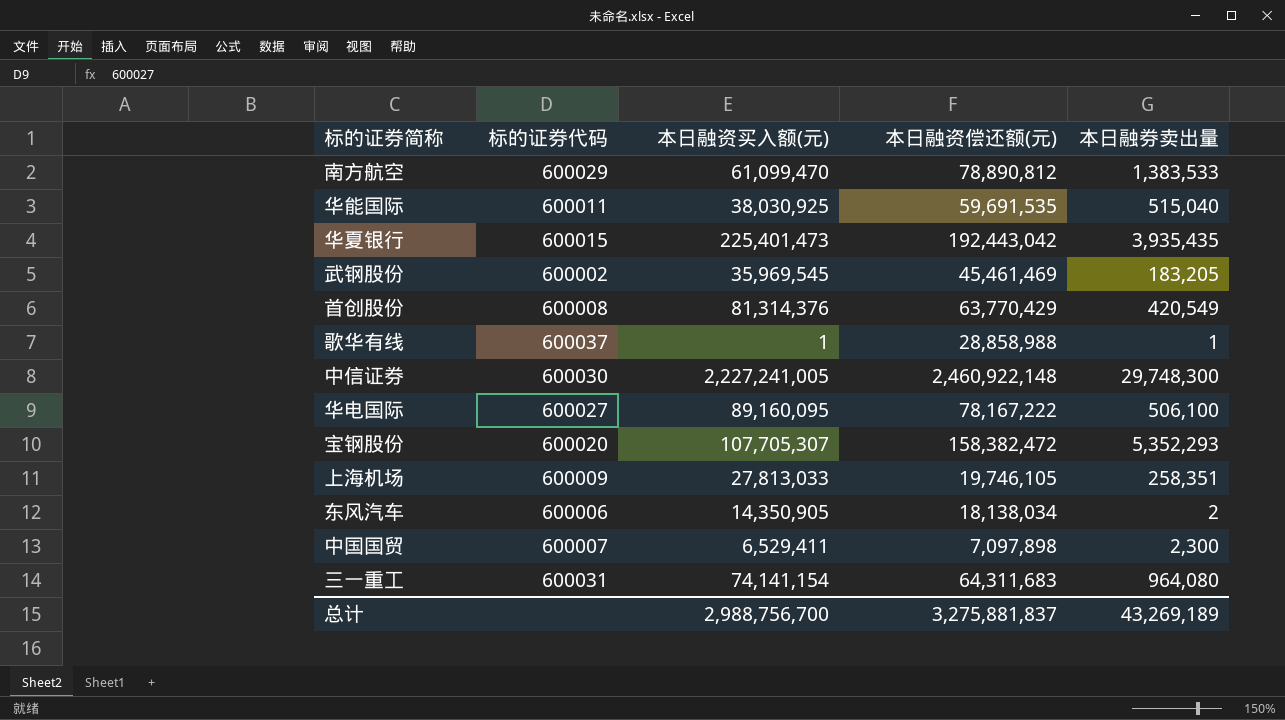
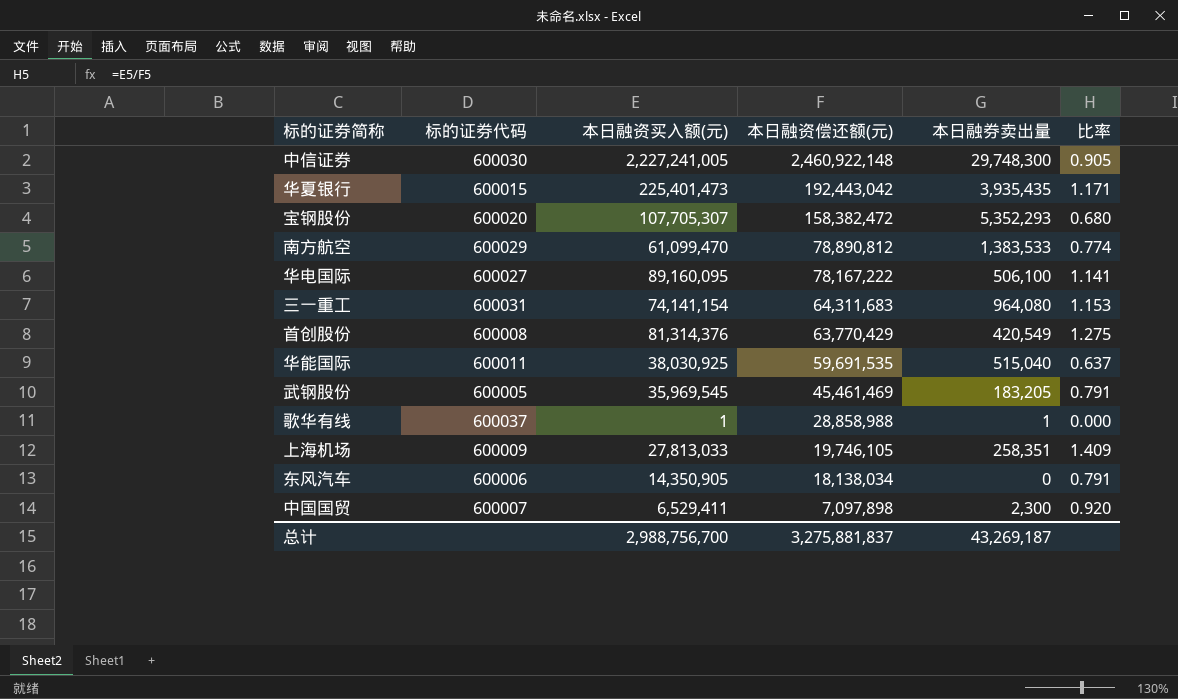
row order: none -> 本日融资偿还额(元) descending
column 比率 | formula: none -> [本日融资买入额(元)] / [本日融资偿还额(元)]
武钢股份 | 标的证券代码: 600002 -> 600005
东风汽车 | 本日融券卖出量: 2 -> 0
总计 | 本日融券卖出量: 43,269,189 -> 43,269,187

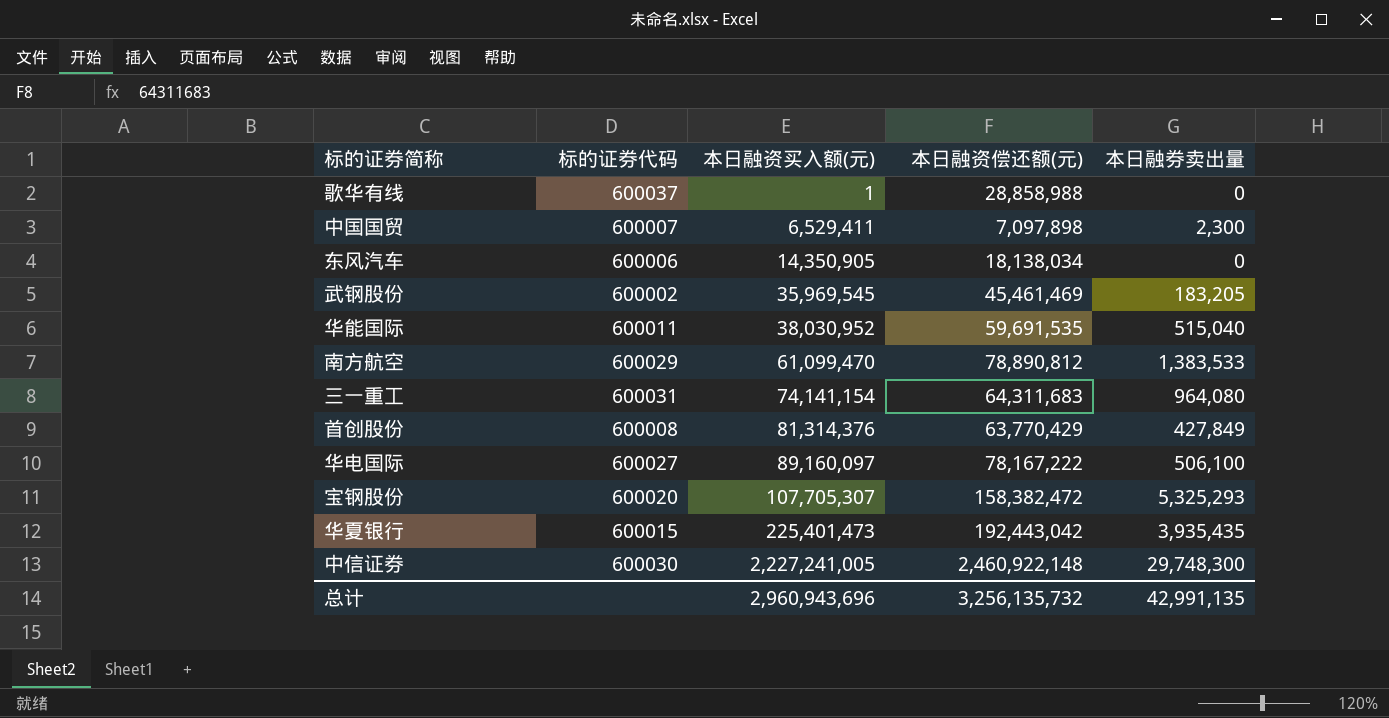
row order: 本日融资偿还额(元) descending -> 本日融资买入额(元) ascending
column 比率 | formula: [本日融资买入额(元)] / [本日融资偿还额(元)] -> none
row 上海机场: 600009 | 27,813,033 | 19,746,105 | 258,351 | 1.409 -> none
歌华有线 | 本日融券卖出量: 1 -> 0
武钢股份 | 标的证券代码: 600005 -> 600002
华能国际 | 本日融资买入额(元): 38,030,925 -> 38,030,952
首创股份 | 本日融券卖出量: 420,549 -> 427,849
华电国际 | 本日融资买入额(元): 89,160,095 -> 89,160,097
宝钢股份 | 本日融券卖出量: 5,352,293 -> 5,325,293
总计 | 本日融资买入额(元): 2,988,756,700 -> 2,960,943,696
总计 | 本日融资偿还额(元): 3,275,881,837 -> 3,256,135,732
总计 | 本日融券卖出量: 43,269,187 -> 42,991,135

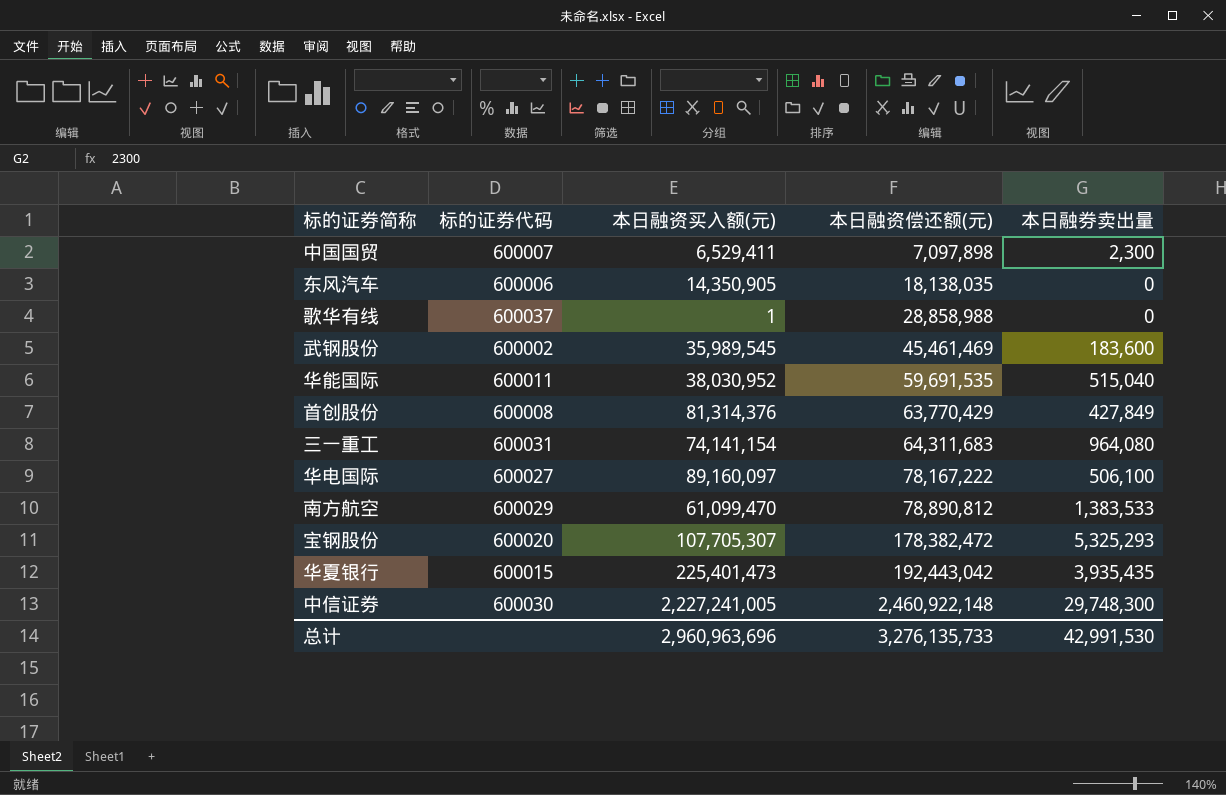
row order: 本日融资买入额(元) ascending -> 本日融资偿还额(元) ascending
东风汽车 | 本日融资偿还额(元): 18,138,034 -> 18,138,035
武钢股份 | 本日融资买入额(元): 35,969,545 -> 35,989,545
武钢股份 | 本日融券卖出量: 183,205 -> 183,600
宝钢股份 | 本日融资偿还额(元): 158,382,472 -> 178,382,472
总计 | 本日融资买入额(元): 2,960,943,696 -> 2,960,963,696
总计 | 本日融资偿还额(元): 3,256,135,732 -> 3,276,135,733
总计 | 本日融券卖出量: 42,991,135 -> 42,991,530

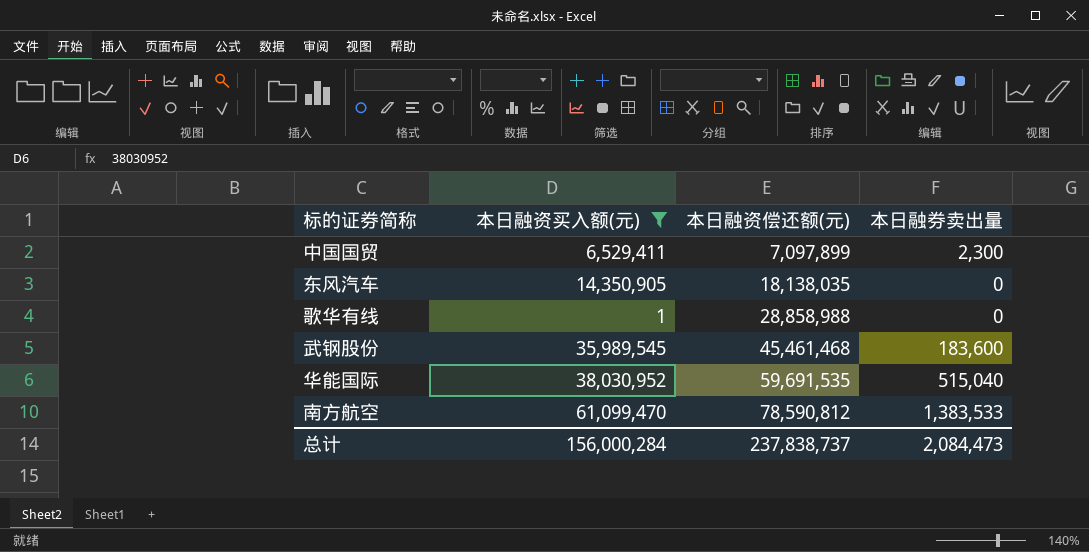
filter: none -> 本日融资买入额(元) <= 61,099,470
column 标的证券代码 | position: 2 -> none
中国国贸 | 本日融资偿还额(元): 7,097,898 -> 7,097,899
武钢股份 | 本日融资偿还额(元): 45,461,469 -> 45,461,468
南方航空 | 本日融资偿还额(元): 78,890,812 -> 78,590,812
总计 | 本日融资买入额(元): 2,960,963,696 -> 156,000,284
总计 | 本日融资偿还额(元): 3,276,135,733 -> 237,838,737
总计 | 本日融券卖出量: 42,991,530 -> 2,084,473

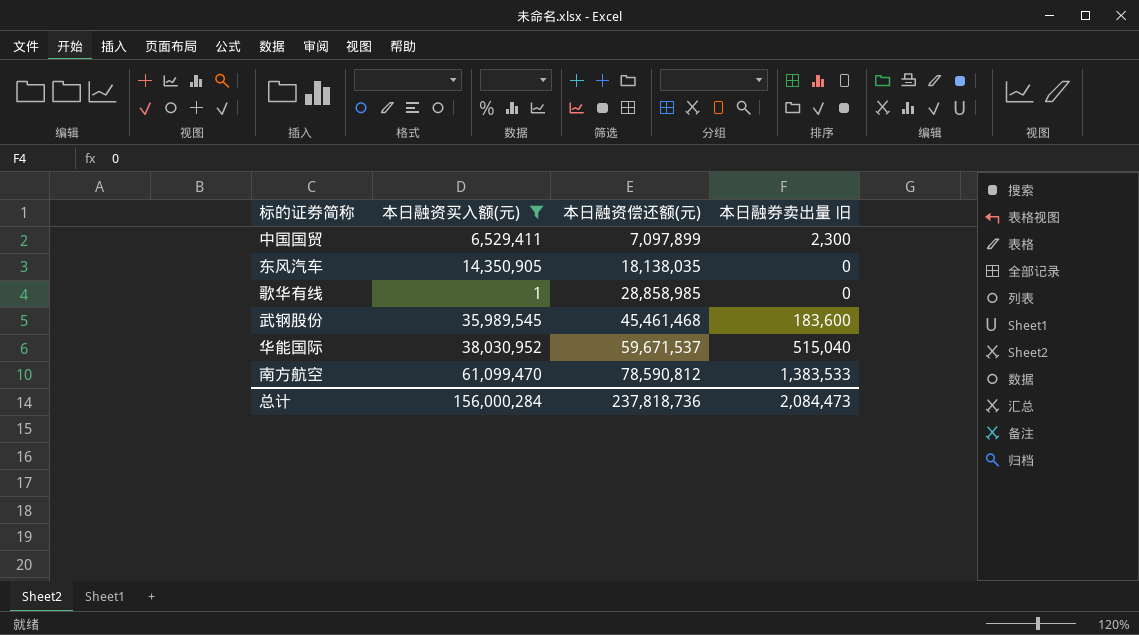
column name: 本日融券卖出量 -> 本日融券卖出量 旧
歌华有线 | 本日融资偿还额(元): 28,858,988 -> 28,858,985
华能国际 | 本日融资偿还额(元): 59,691,535 -> 59,671,537
总计 | 本日融资偿还额(元): 237,838,737 -> 237,818,736

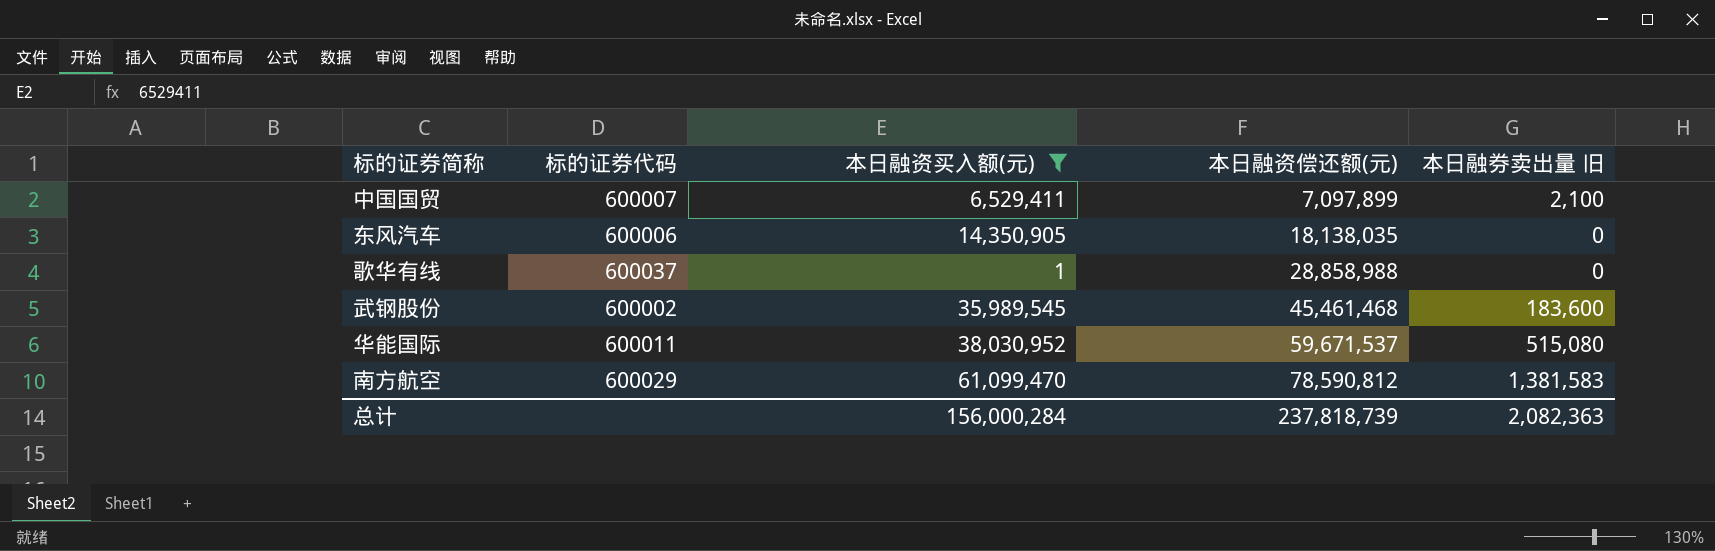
column 标的证券代码 | position: none -> 2
中国国贸 | 本日融券卖出量 旧: 2,300 -> 2,100
歌华有线 | 本日融资偿还额(元): 28,858,985 -> 28,858,988
华能国际 | 本日融券卖出量 旧: 515,040 -> 515,080
南方航空 | 本日融券卖出量 旧: 1,383,533 -> 1,381,583
总计 | 本日融资偿还额(元): 237,818,736 -> 237,818,739
总计 | 本日融券卖出量 旧: 2,084,473 -> 2,082,363

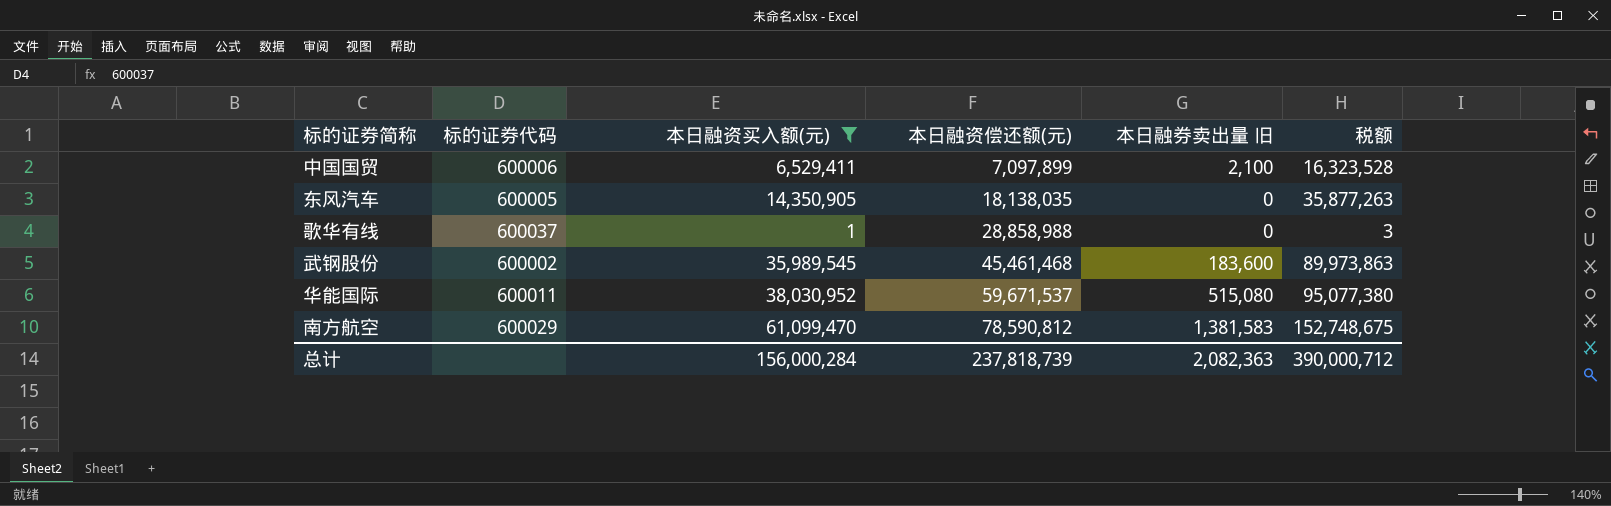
column 税额 | formula: none -> [本日融资买入额(元)] * 2.5
中国国贸 | 标的证券代码: 600007 -> 600006
东风汽车 | 标的证券代码: 600006 -> 600005

